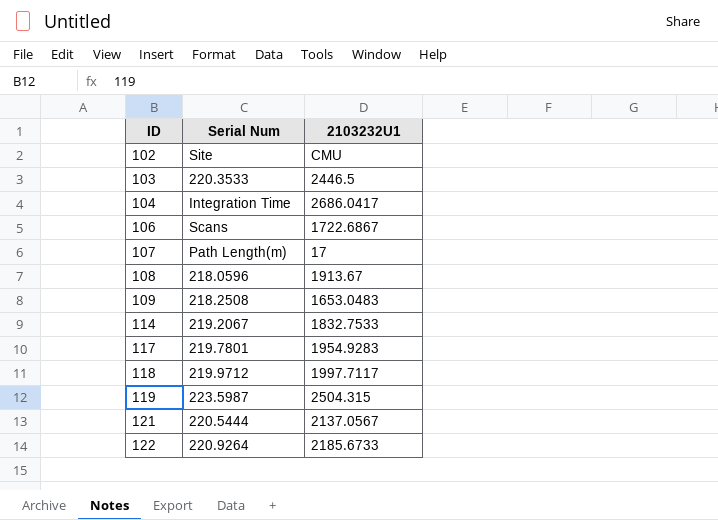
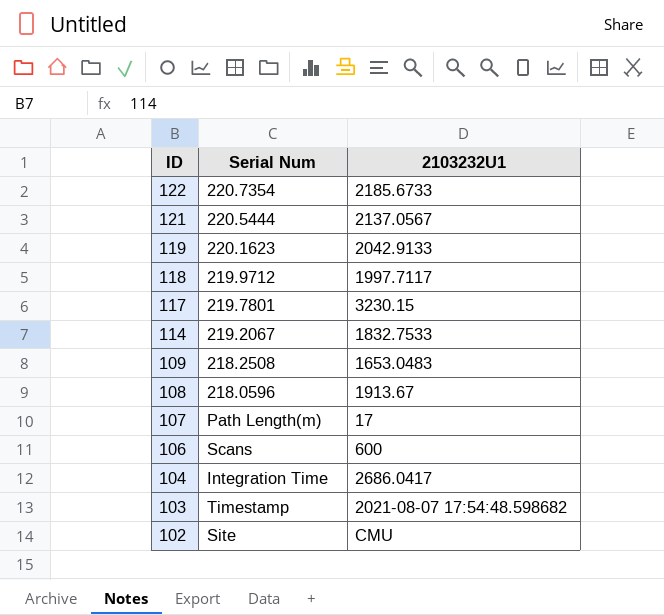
row order: ID ascending -> ID descending
122 | Serial Num: 220.9264 -> 220.7354
119 | Serial Num: 223.5987 -> 220.1623
119 | 2103232U1: 2504.315 -> 2042.9133
117 | 2103232U1: 1954.9283 -> 3230.15
106 | 2103232U1: 1722.6867 -> 600
103 | Serial Num: 220.3533 -> Timestamp
103 | 2103232U1: 2446.5 -> 2021-08-07 17:54:48.598682

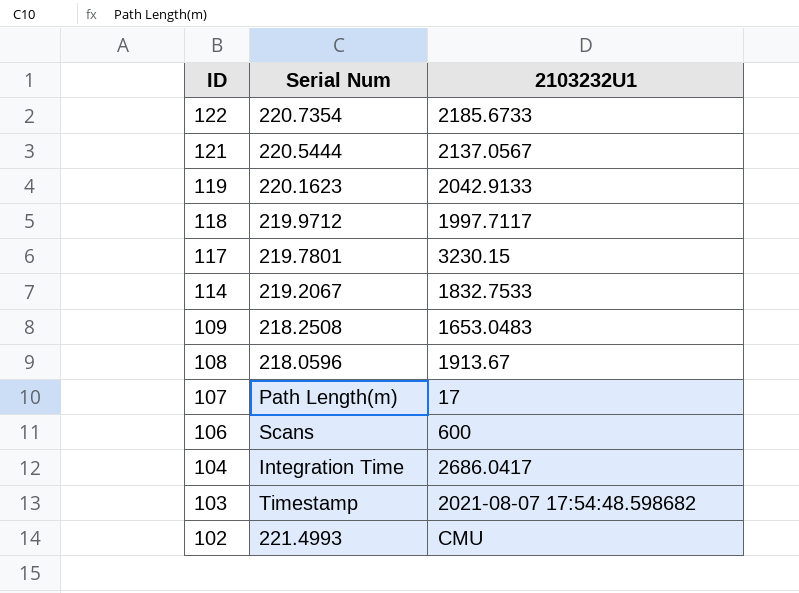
102 | Serial Num: Site -> 221.4993

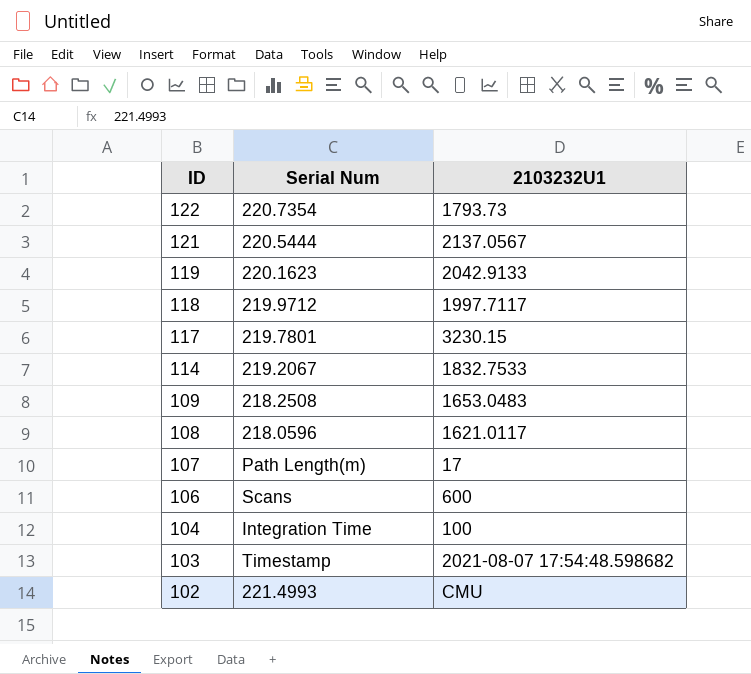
122 | 2103232U1: 2185.6733 -> 1793.73
108 | 2103232U1: 1913.67 -> 1621.0117
104 | 2103232U1: 2686.0417 -> 100

